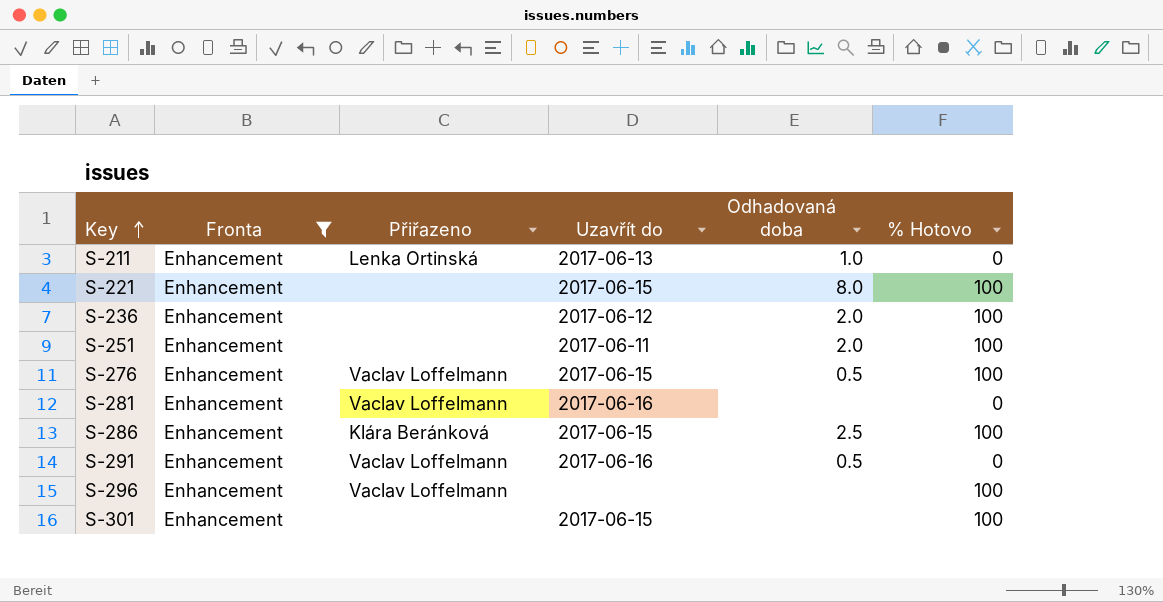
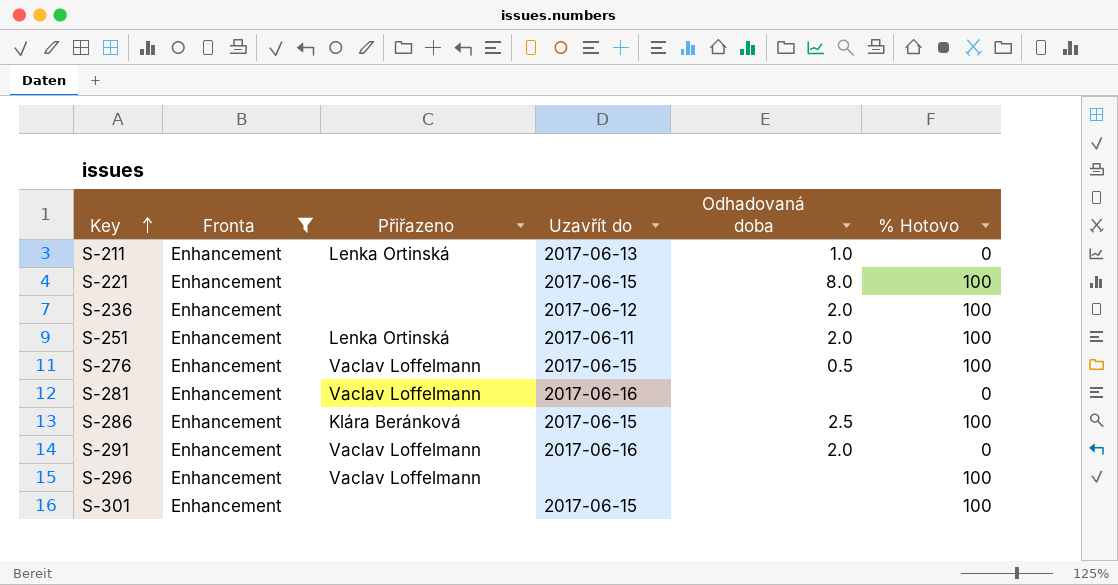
S-251 | Přiřazeno: none -> Lenka Ortinská
S-291 | Odhadovaná doba: 0.5 -> 2.0

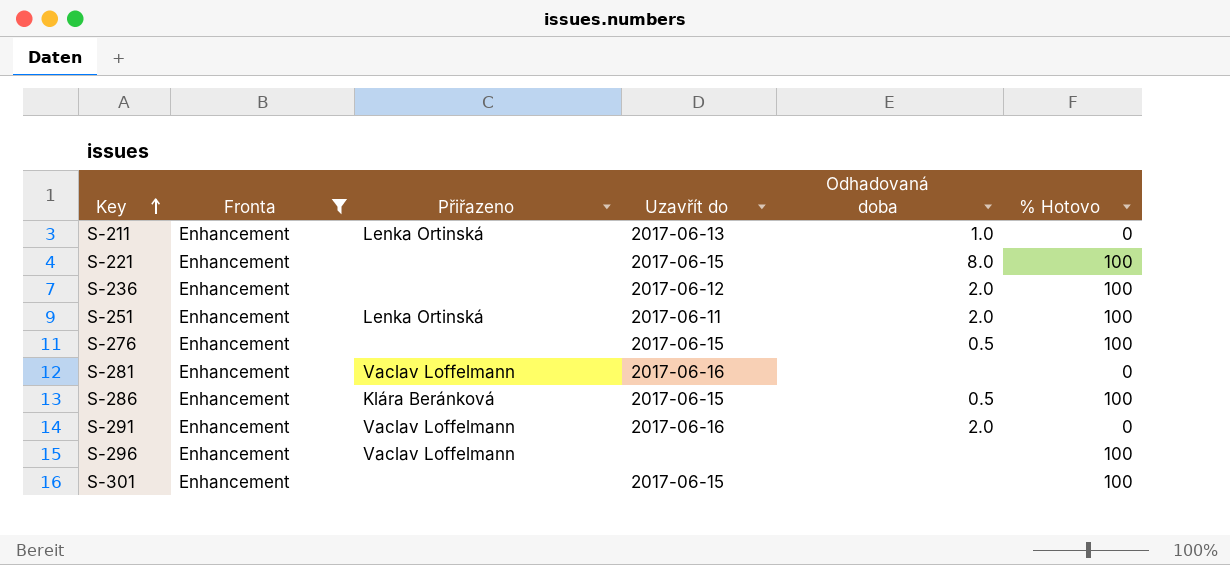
S-276 | Přiřazeno: Vaclav Loffelmann -> none
S-286 | Odhadovaná doba: 2.5 -> 0.5

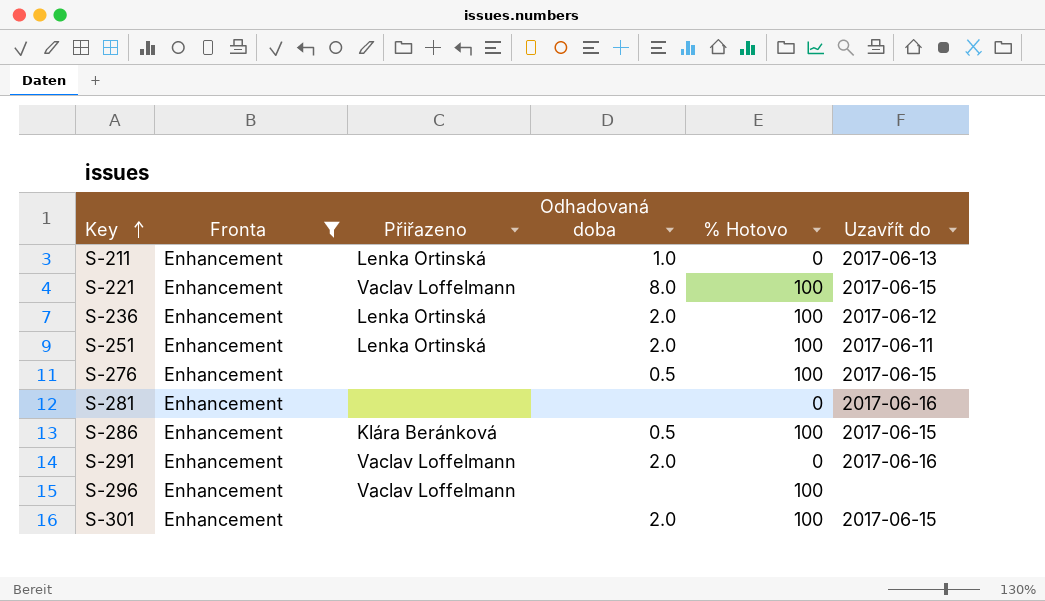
column Uzavřít do | position: 4 -> 6
S-221 | Přiřazeno: none -> Vaclav Loffelmann
S-236 | Přiřazeno: none -> Lenka Ortinská
S-281 | Přiřazeno: Vaclav Loffelmann -> none
S-301 | Odhadovaná doba: none -> 2.0

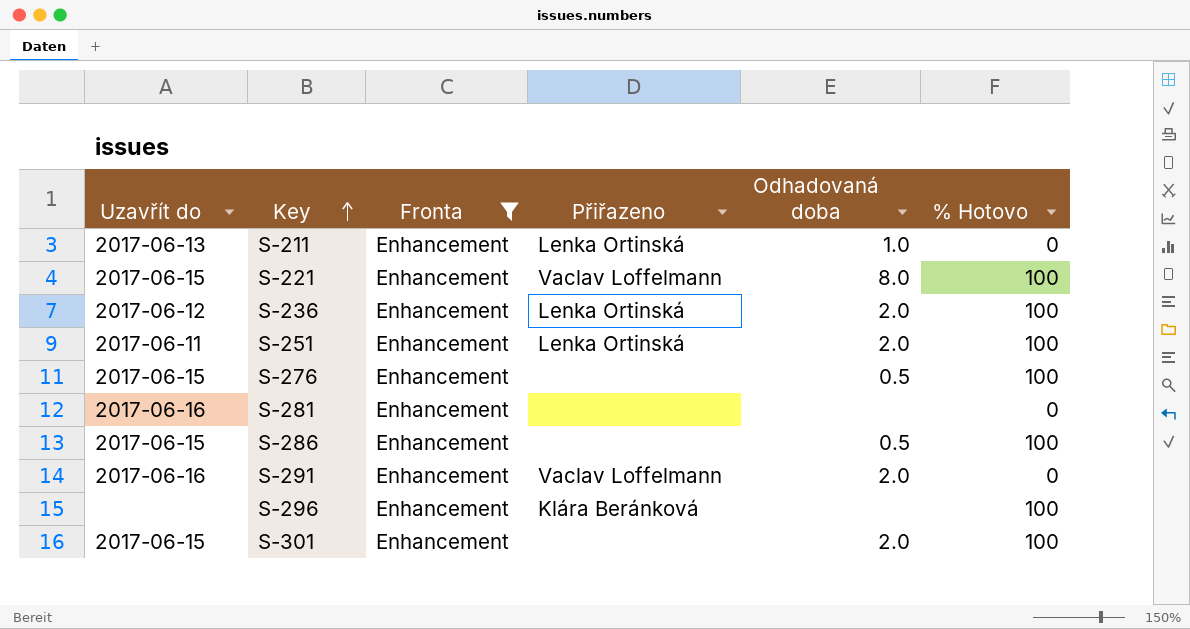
column Uzavřít do | position: 6 -> 1
S-286 | Přiřazeno: Klára Beránková -> none
S-296 | Přiřazeno: Vaclav Loffelmann -> Klára Beránková

